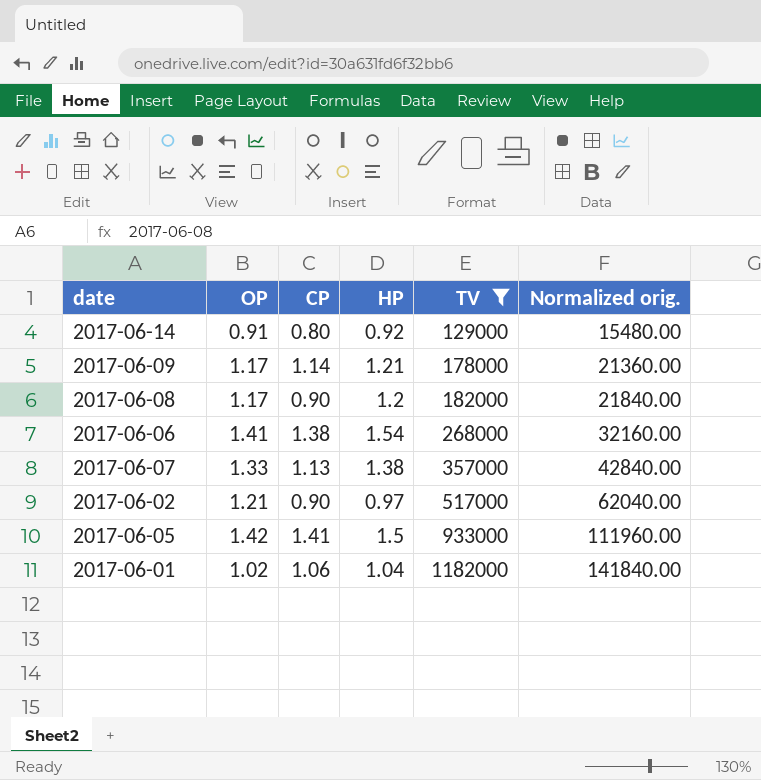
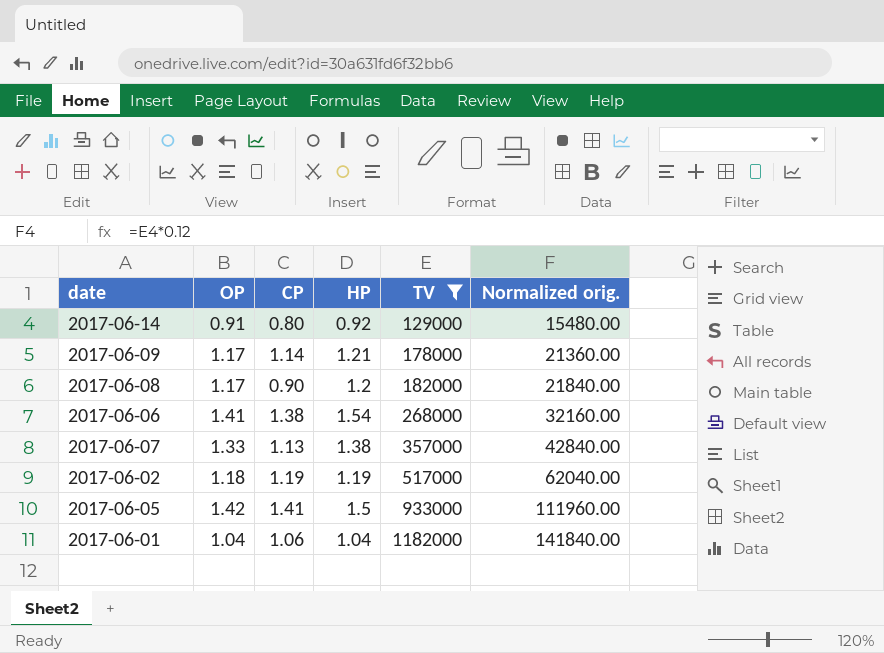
2017-06-02 | OP: 1.21 -> 1.18
2017-06-02 | CP: 0.90 -> 1.19
2017-06-02 | HP: 0.97 -> 1.19
2017-06-01 | OP: 1.02 -> 1.04

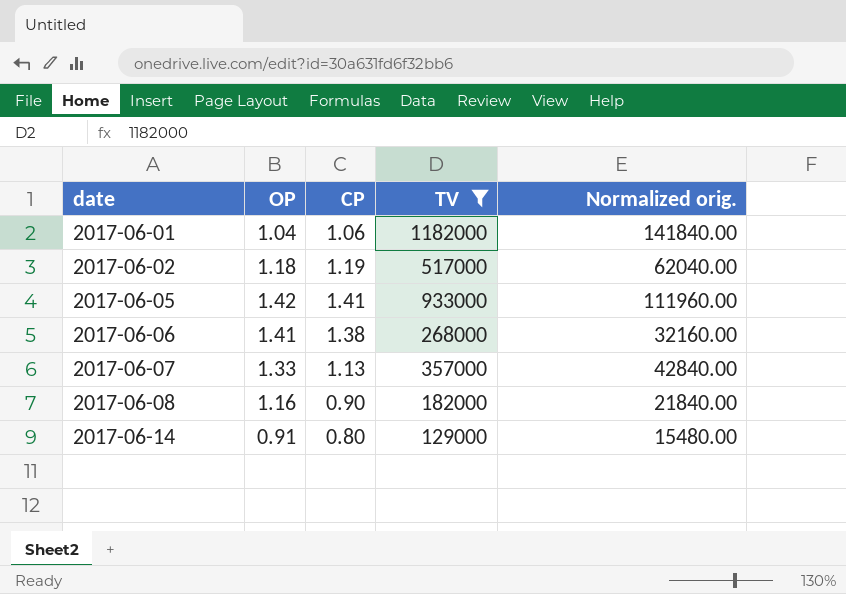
row order: TV ascending -> date ascending
column HP | position: 4 -> none
row 2017-06-09: 1.17 | 1.14 | 1.21 | 178000 | 21360.00 -> none
2017-06-08 | OP: 1.17 -> 1.16

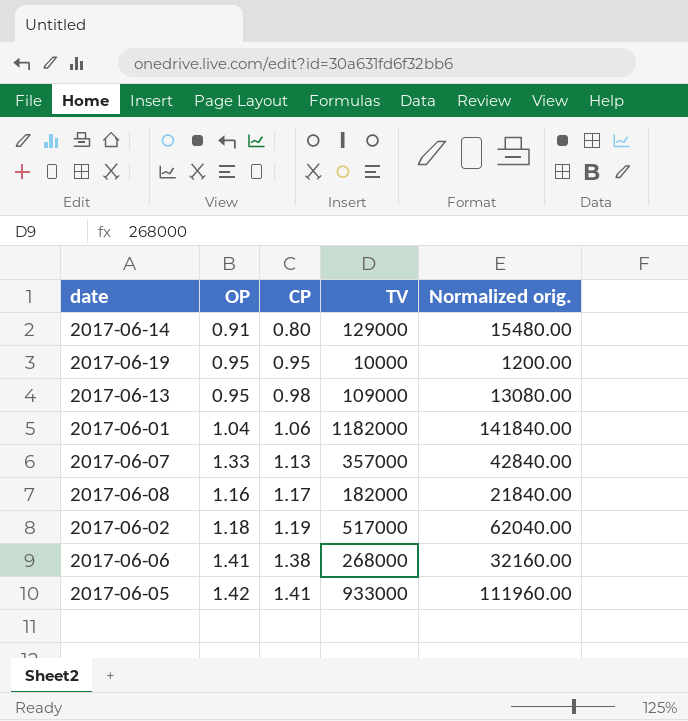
filter: TV >= 129000 -> none
row order: date ascending -> CP ascending
2017-06-08 | CP: 0.90 -> 1.17

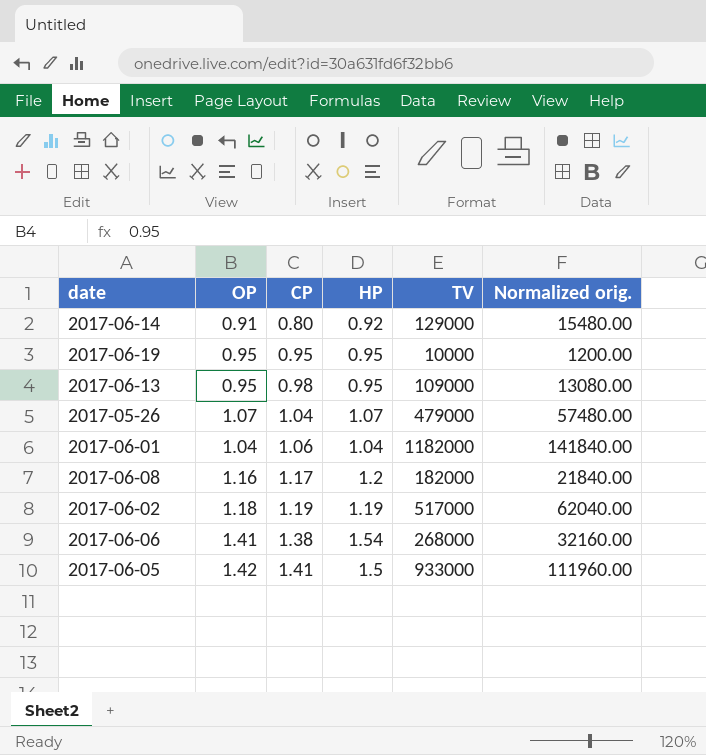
column HP | position: none -> 4
row 2017-06-07: 1.33 | 1.13 | 357000 | 42840.00 -> none
row 2017-05-26: none -> 1.07 | 1.04 | 1.07 | 479000 | 57480.00

